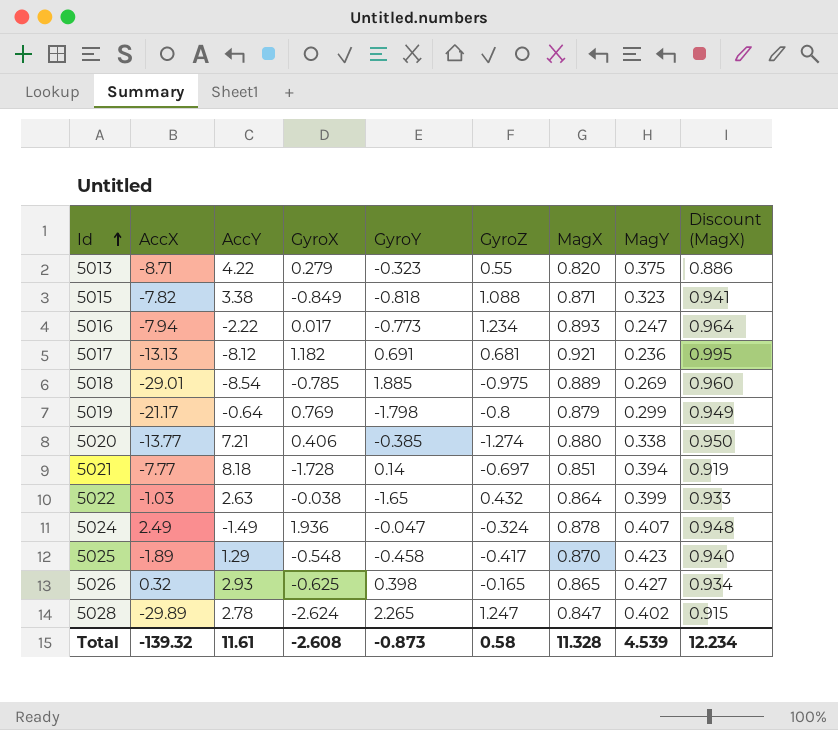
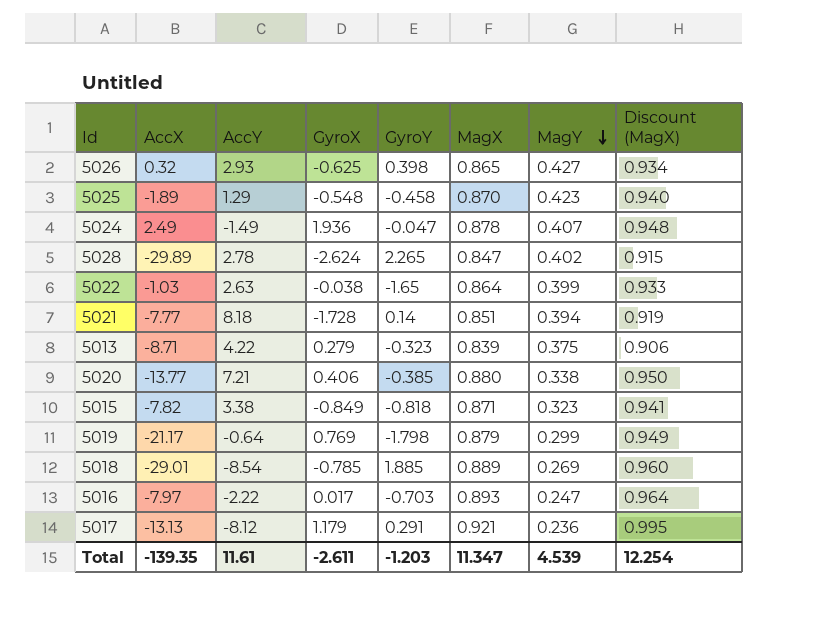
row order: Id ascending -> MagY descending
column GyroZ | position: 6 -> none
5013 | MagX: 0.820 -> 0.839
5013 | Discount (MagX): 0.886 -> 0.906
5016 | AccX: -7.94 -> -7.97
5016 | GyroY: -0.773 -> -0.703
5017 | GyroX: 1.182 -> 1.179
5017 | GyroY: 0.691 -> 0.291
Total | AccX: -139.32 -> -139.35
Total | GyroX: -2.608 -> -2.611
Total | GyroY: -0.873 -> -1.203
Total | MagX: 11.328 -> 11.347
Total | Discount (MagX): 12.234 -> 12.254

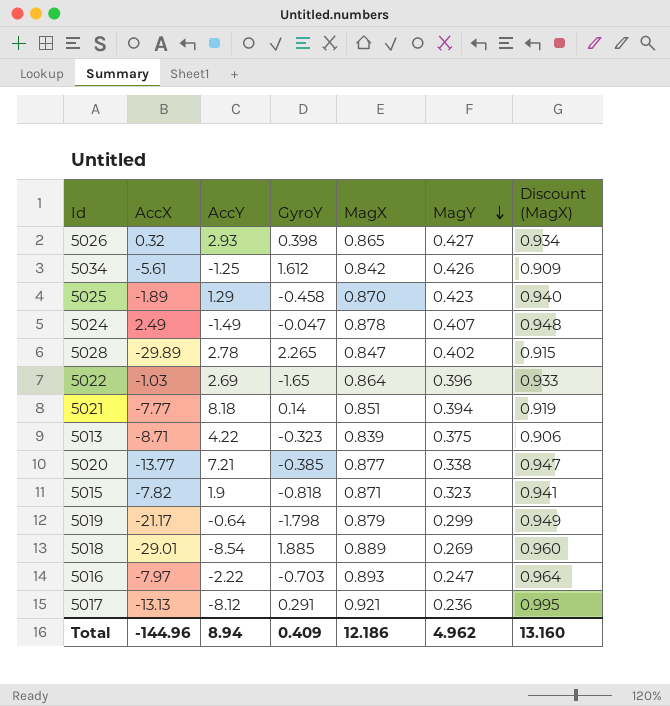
column GyroX | position: 4 -> none
row 5034: none -> -5.61 | -1.25 | 1.612 | 0.842 | 0.426 | 0.909
5022 | AccY: 2.63 -> 2.69
5022 | MagY: 0.399 -> 0.396
5020 | MagX: 0.880 -> 0.877
5020 | Discount (MagX): 0.950 -> 0.947
5015 | AccY: 3.38 -> 1.9
Total | AccX: -139.35 -> -144.96
Total | AccY: 11.61 -> 8.94
Total | GyroY: -1.203 -> 0.409
Total | MagX: 11.347 -> 12.186
Total | MagY: 4.539 -> 4.962
Total | Discount (MagX): 12.254 -> 13.160

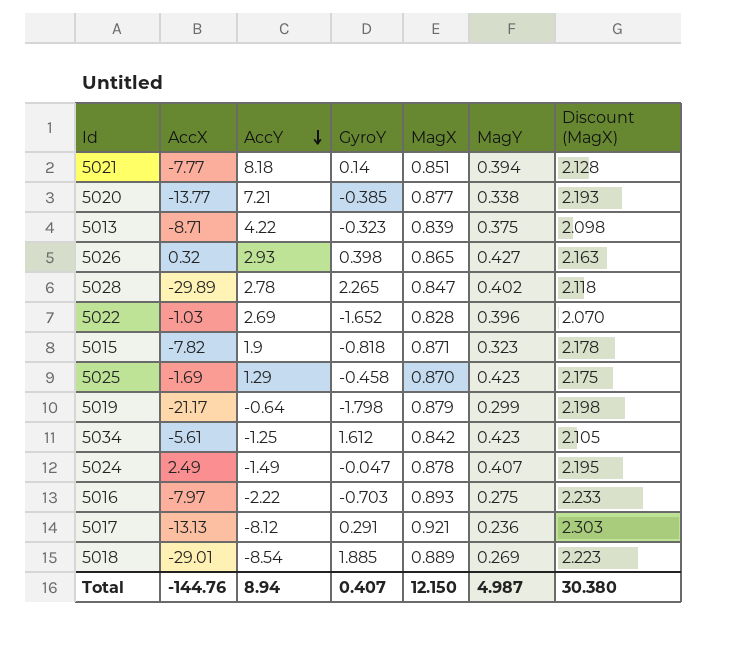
row order: MagY descending -> AccY descending
column Discount (MagX) | formula: [MagX] * 1.08 -> [MagX] * 2.5
5022 | GyroY: -1.65 -> -1.652
5022 | MagX: 0.864 -> 0.828
5025 | AccX: -1.89 -> -1.69
5034 | MagY: 0.426 -> 0.423
5016 | MagY: 0.247 -> 0.275
Total | AccX: -144.96 -> -144.76
Total | GyroY: 0.409 -> 0.407
Total | MagX: 12.186 -> 12.150
Total | MagY: 4.962 -> 4.987
Total | Discount (MagX): 13.160 -> 30.380

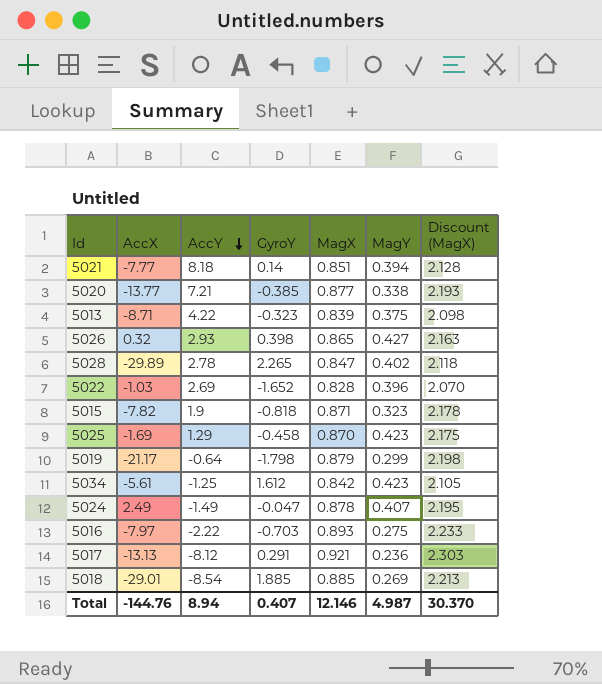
5018 | MagX: 0.889 -> 0.885
5018 | Discount (MagX): 2.223 -> 2.213
Total | MagX: 12.150 -> 12.146
Total | Discount (MagX): 30.380 -> 30.370

